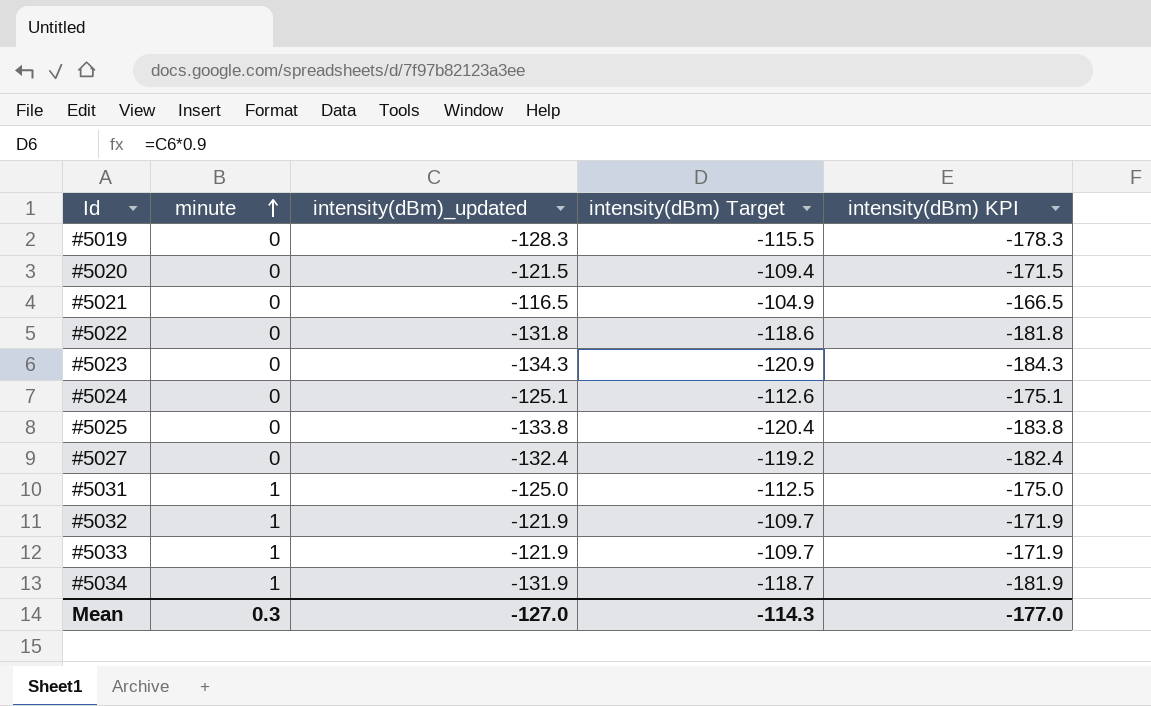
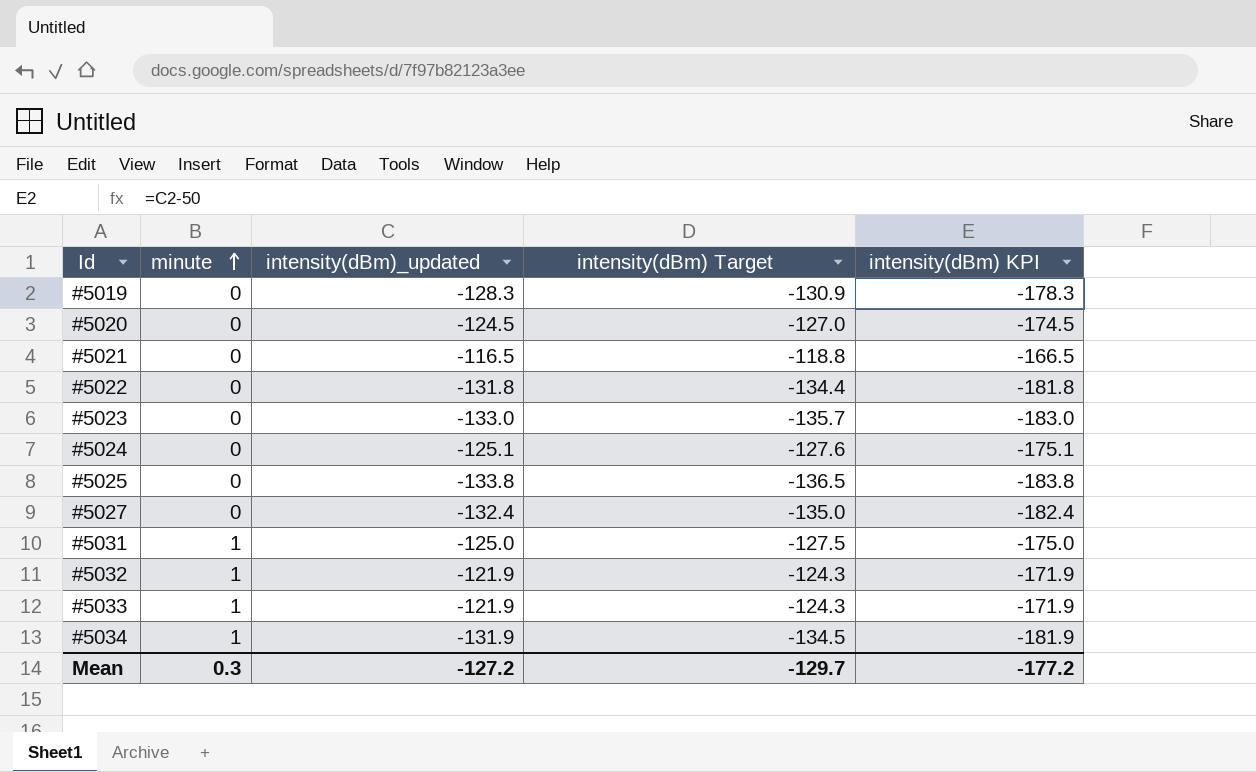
column intensity(dBm) Target | formula: [intensity(dBm)_updated] * 0.9 -> [intensity(dBm)_updated] * 1.02
#5020 | intensity(dBm)_updated: -121.5 -> -124.5
#5020 | intensity(dBm) KPI: -171.5 -> -174.5
#5023 | intensity(dBm)_updated: -134.3 -> -133.0
#5023 | intensity(dBm) KPI: -184.3 -> -183.0
Mean | intensity(dBm)_updated: -127.0 -> -127.2
Mean | intensity(dBm) Target: -114.3 -> -129.7
Mean | intensity(dBm) KPI: -177.0 -> -177.2

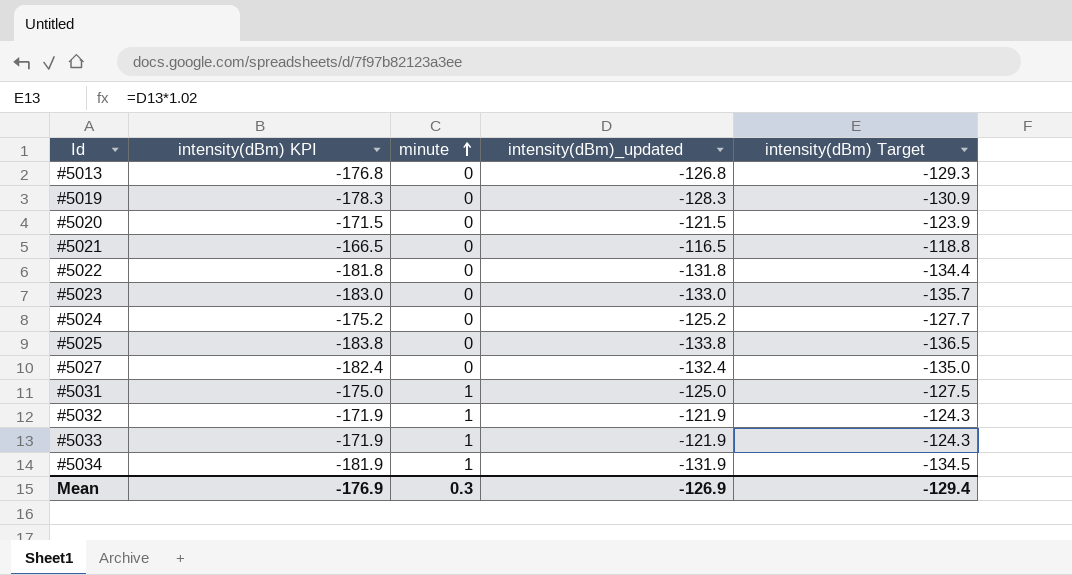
column intensity(dBm) KPI | position: 5 -> 2
row #5013: none -> -176.8 | 0 | -126.8 | -129.3
#5020 | intensity(dBm) KPI: -174.5 -> -171.5
#5020 | intensity(dBm)_updated: -124.5 -> -121.5
#5020 | intensity(dBm) Target: -127.0 -> -123.9
#5024 | intensity(dBm) KPI: -175.1 -> -175.2
#5024 | intensity(dBm)_updated: -125.1 -> -125.2
#5024 | intensity(dBm) Target: -127.6 -> -127.7
Mean | intensity(dBm) KPI: -177.2 -> -176.9
Mean | intensity(dBm)_updated: -127.2 -> -126.9
Mean | intensity(dBm) Target: -129.7 -> -129.4

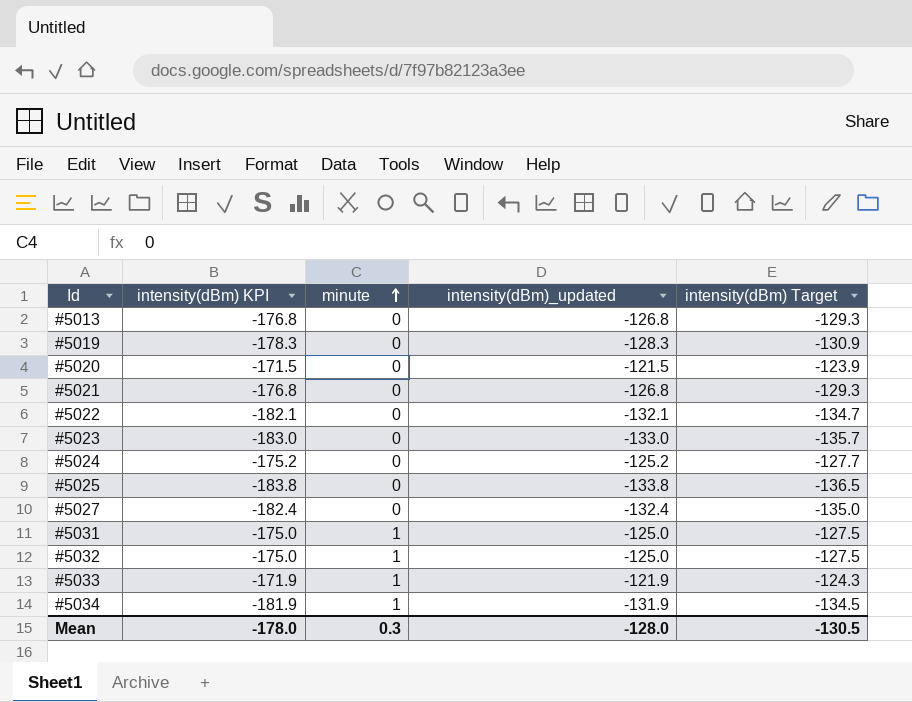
#5021 | intensity(dBm) KPI: -166.5 -> -176.8
#5021 | intensity(dBm)_updated: -116.5 -> -126.8
#5021 | intensity(dBm) Target: -118.8 -> -129.3
#5022 | intensity(dBm) KPI: -181.8 -> -182.1
#5022 | intensity(dBm)_updated: -131.8 -> -132.1
#5022 | intensity(dBm) Target: -134.4 -> -134.7
#5032 | intensity(dBm) KPI: -171.9 -> -175.0
#5032 | intensity(dBm)_updated: -121.9 -> -125.0
#5032 | intensity(dBm) Target: -124.3 -> -127.5
Mean | intensity(dBm) KPI: -176.9 -> -178.0
Mean | intensity(dBm)_updated: -126.9 -> -128.0
Mean | intensity(dBm) Target: -129.4 -> -130.5

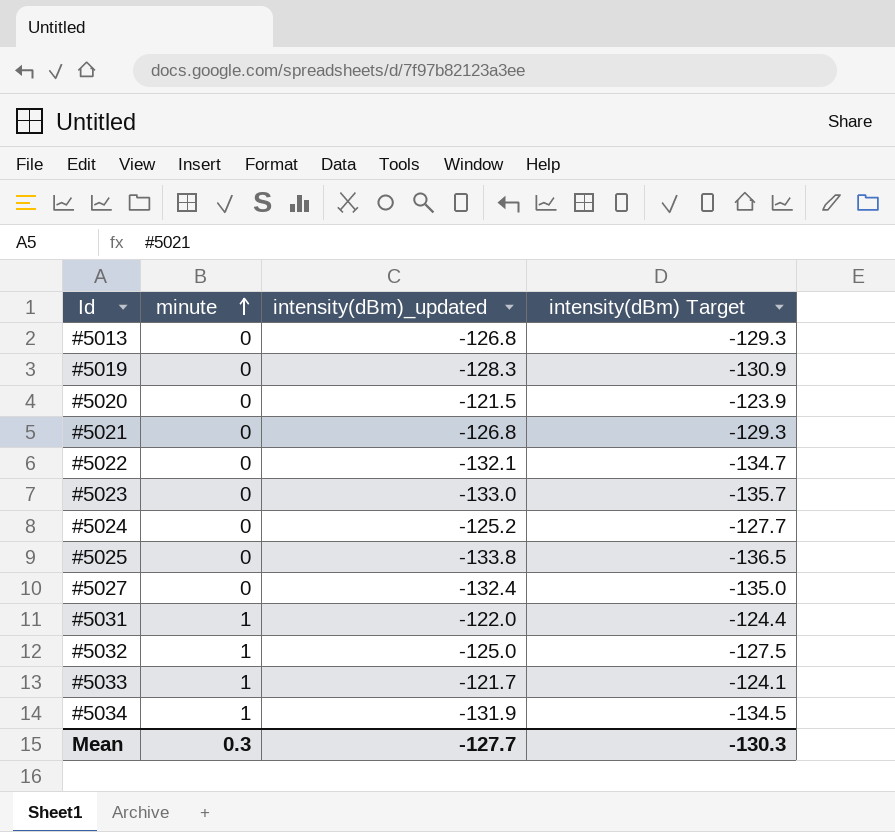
column intensity(dBm) KPI | formula: [intensity(dBm)_updated] - 50 -> none
#5031 | intensity(dBm)_updated: -125.0 -> -122.0
#5031 | intensity(dBm) Target: -127.5 -> -124.4
#5033 | intensity(dBm)_updated: -121.9 -> -121.7
#5033 | intensity(dBm) Target: -124.3 -> -124.1
Mean | intensity(dBm)_updated: -128.0 -> -127.7
Mean | intensity(dBm) Target: -130.5 -> -130.3

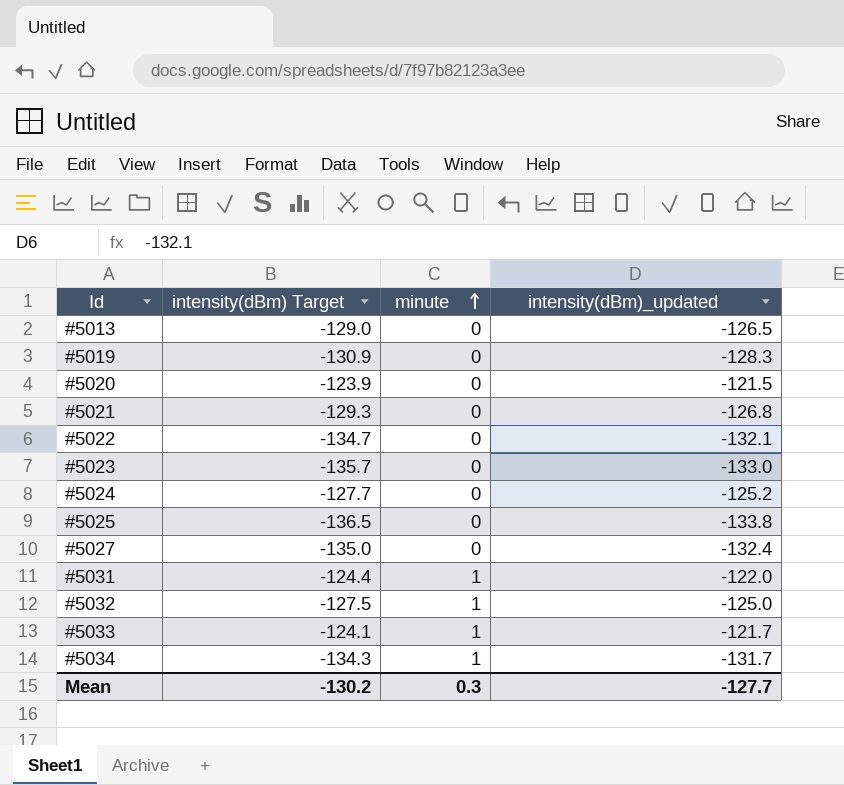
column intensity(dBm) Target | position: 4 -> 2
#5013 | intensity(dBm) Target: -129.3 -> -129.0
#5013 | intensity(dBm)_updated: -126.8 -> -126.5
#5034 | intensity(dBm) Target: -134.5 -> -134.3
#5034 | intensity(dBm)_updated: -131.9 -> -131.7
Mean | intensity(dBm) Target: -130.3 -> -130.2

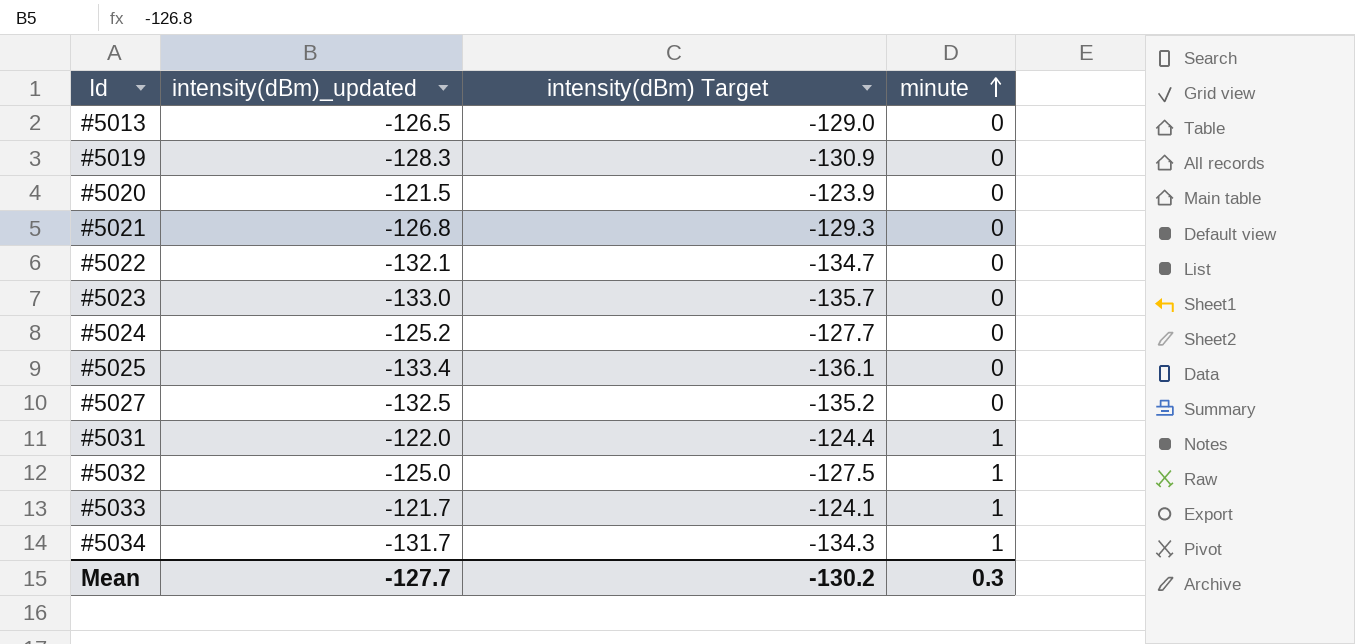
column intensity(dBm)_updated | position: 4 -> 2
#5025 | intensity(dBm)_updated: -133.8 -> -133.4
#5025 | intensity(dBm) Target: -136.5 -> -136.1
#5027 | intensity(dBm)_updated: -132.4 -> -132.5
#5027 | intensity(dBm) Target: -135.0 -> -135.2

